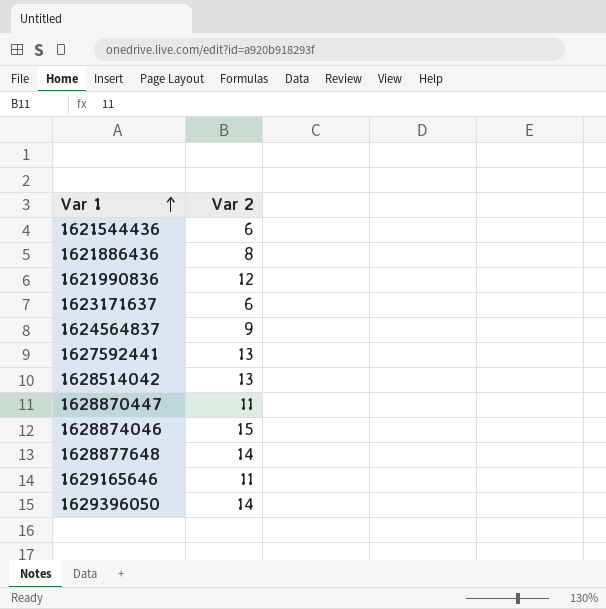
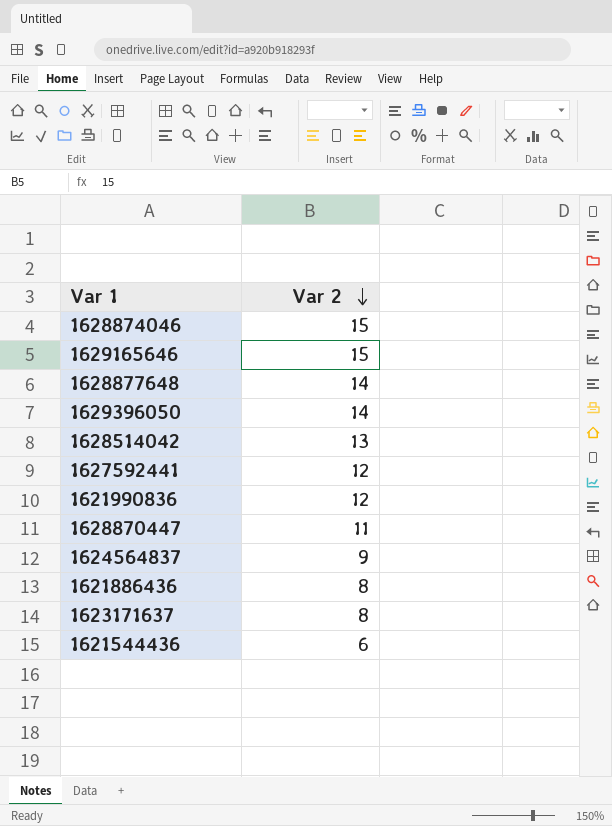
row order: Var 1 ascending -> Var 2 descending
1629165646 | Var 2: 11 -> 15
1627592441 | Var 2: 13 -> 12
1623171637 | Var 2: 6 -> 8

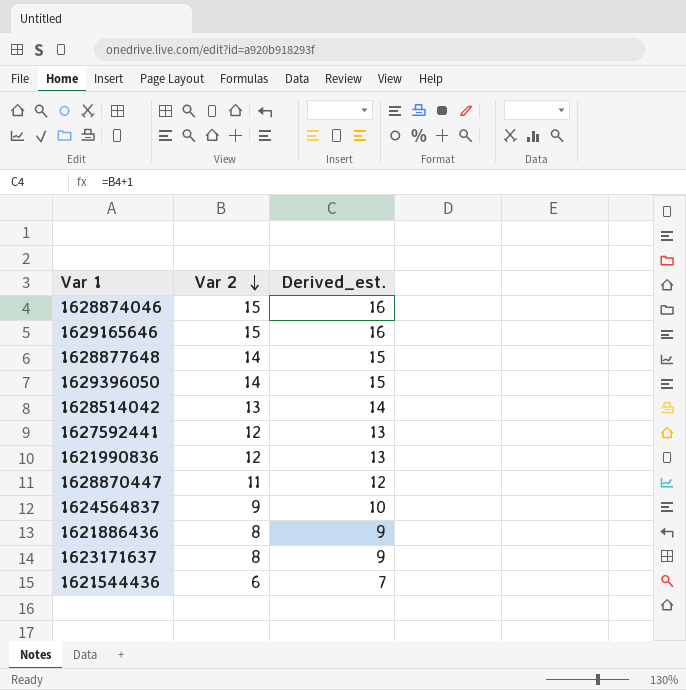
column Derived_est. | formula: none -> [Var 2] + 1

